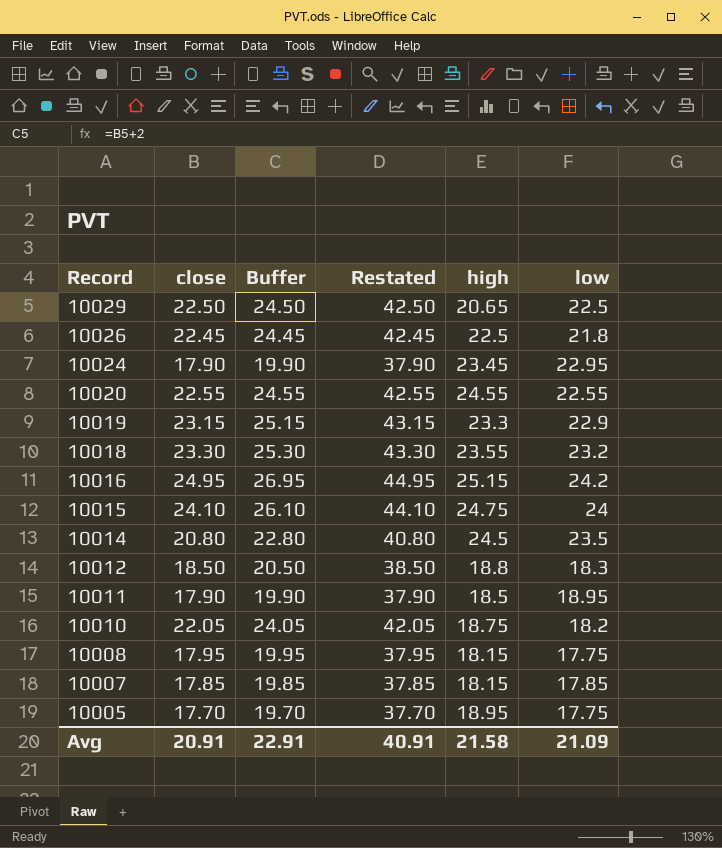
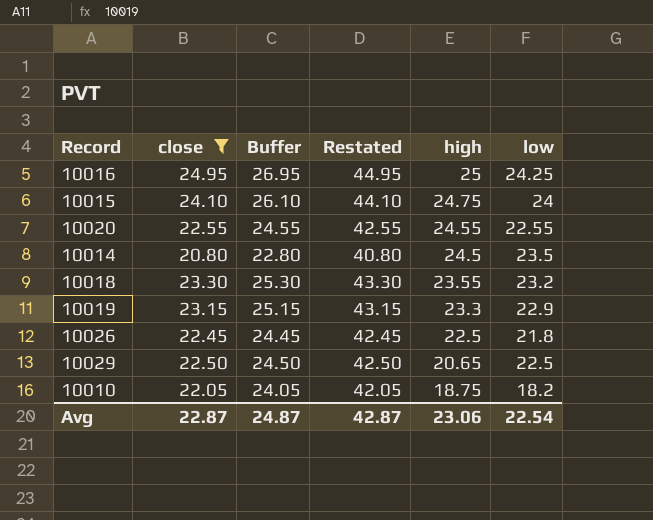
filter: none -> close >= 20.80
row order: Record descending -> high descending
10016 | high: 25.15 -> 25
10016 | low: 24.2 -> 24.25
Avg | close: 20.91 -> 22.87
Avg | Buffer: 22.91 -> 24.87
Avg | Restated: 40.91 -> 42.87
Avg | high: 21.58 -> 23.06
Avg | low: 21.09 -> 22.54

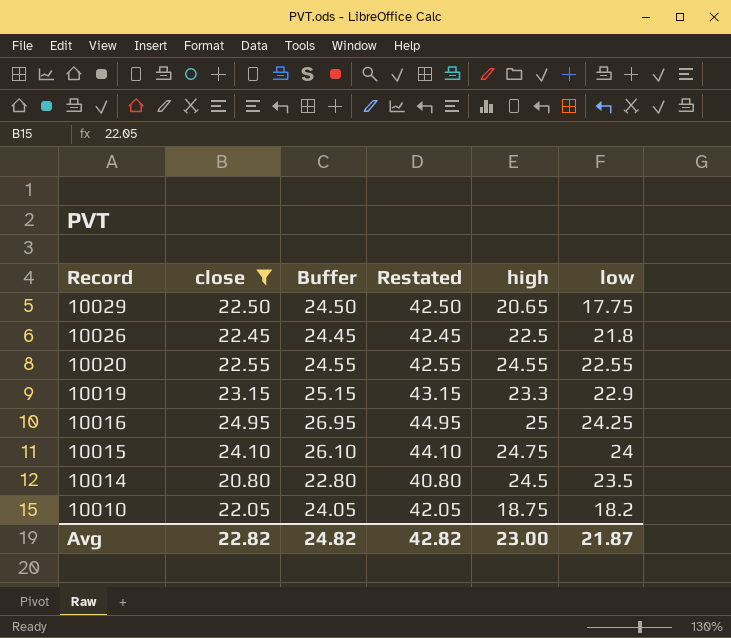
row order: high descending -> Record descending
row 10018: 23.30 | 25.30 | 43.30 | 23.55 | 23.2 -> none
10029 | low: 22.5 -> 17.75
Avg | close: 22.87 -> 22.82
Avg | Buffer: 24.87 -> 24.82
Avg | Restated: 42.87 -> 42.82
Avg | high: 23.06 -> 23.00
Avg | low: 22.54 -> 21.87

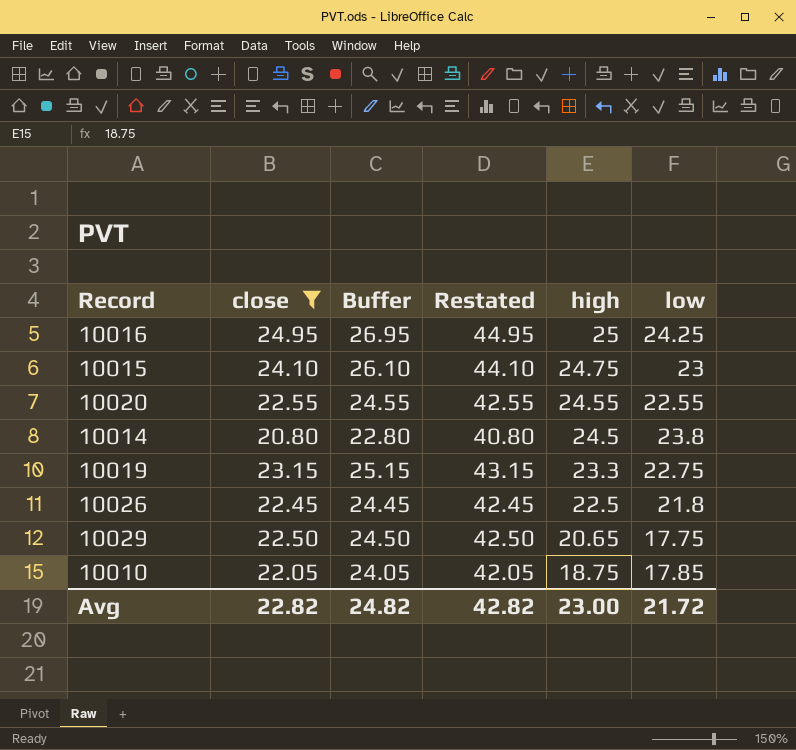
row order: Record descending -> high descending
10015 | low: 24 -> 23
10014 | low: 23.5 -> 23.8
10019 | low: 22.9 -> 22.75
10010 | low: 18.2 -> 17.85
Avg | low: 21.87 -> 21.72

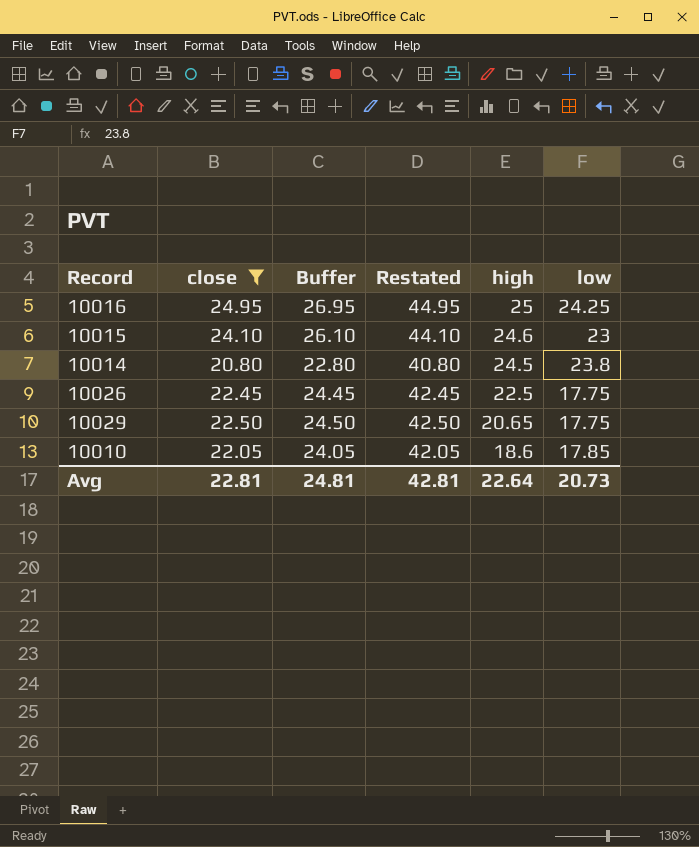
row 10020: 22.55 | 24.55 | 42.55 | 24.55 | 22.55 -> none
row 10019: 23.15 | 25.15 | 43.15 | 23.3 | 22.75 -> none
10015 | high: 24.75 -> 24.6
10026 | low: 21.8 -> 17.75
10010 | high: 18.75 -> 18.6
Avg | close: 22.82 -> 22.81
Avg | Buffer: 24.82 -> 24.81
Avg | Restated: 42.82 -> 42.81
Avg | high: 23.00 -> 22.64
Avg | low: 21.72 -> 20.73

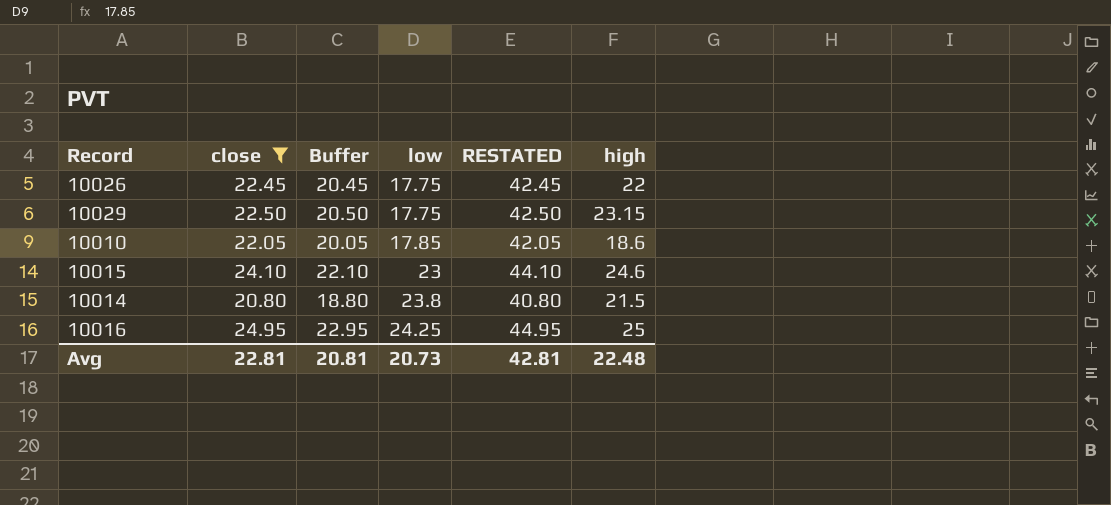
row order: high descending -> low ascending
column Buffer | formula: [close] + 2 -> [close] - 2
column low | position: 6 -> 4
column name: Restated -> RESTATED
10026 | high: 22.5 -> 22
10029 | high: 20.65 -> 23.15
10014 | high: 24.5 -> 21.5
Avg | Buffer: 24.81 -> 20.81
Avg | high: 22.64 -> 22.48

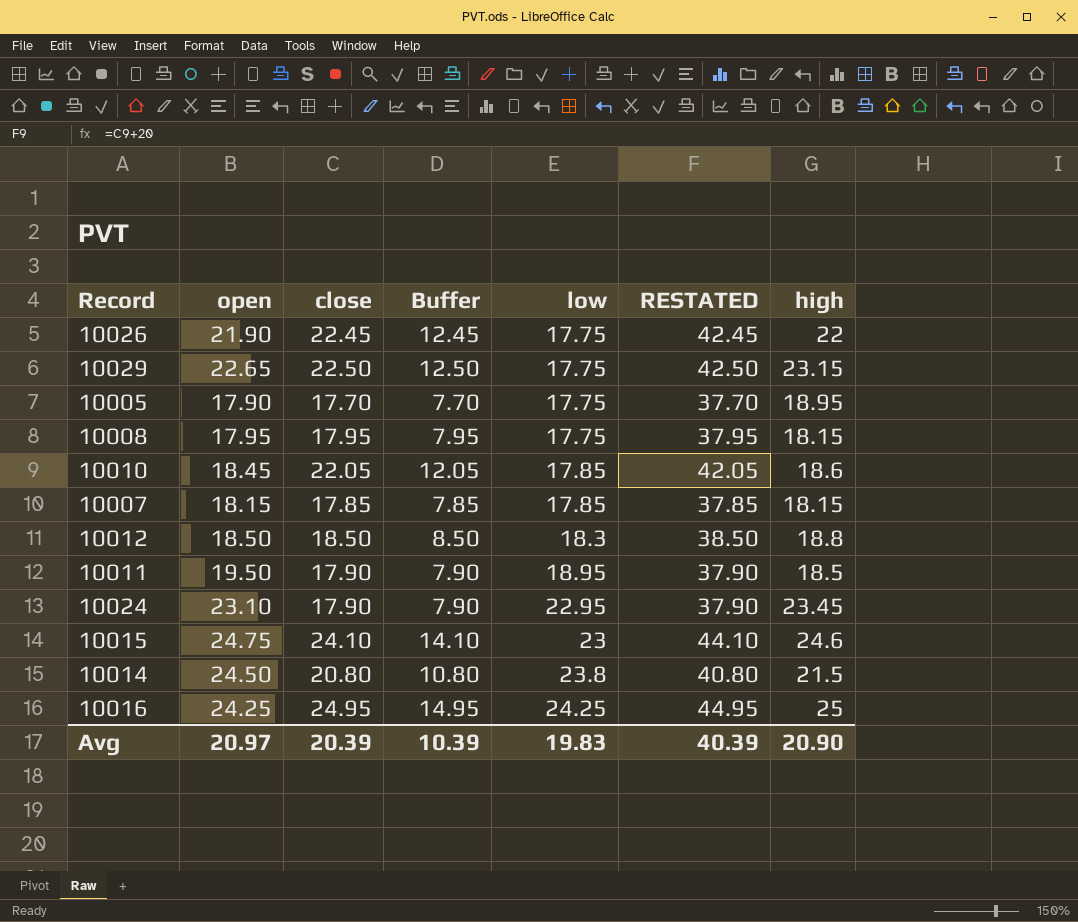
filter: close >= 20.80 -> none
column open | position: none -> 2
column Buffer | formula: [close] - 2 -> [close] - 10
Avg | close: 22.81 -> 20.39
Avg | Buffer: 20.81 -> 10.39
Avg | low: 20.73 -> 19.83
Avg | RESTATED: 42.81 -> 40.39
Avg | high: 22.48 -> 20.90

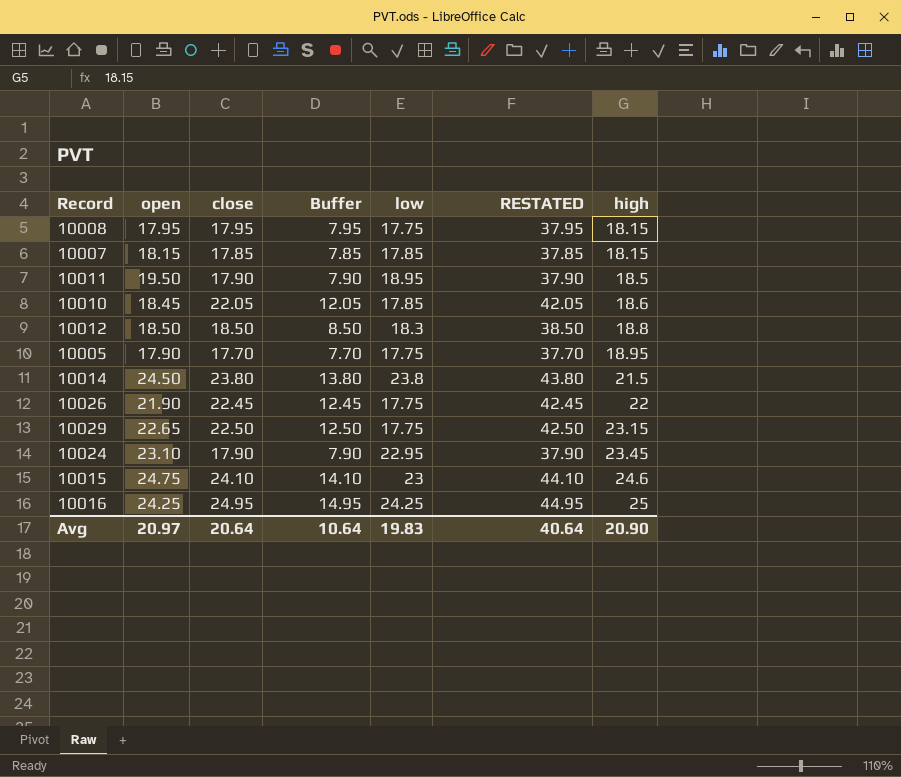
row order: low ascending -> high ascending
10014 | close: 20.80 -> 23.80
10014 | Buffer: 10.80 -> 13.80
10014 | RESTATED: 40.80 -> 43.80
Avg | close: 20.39 -> 20.64
Avg | Buffer: 10.39 -> 10.64
Avg | RESTATED: 40.39 -> 40.64

